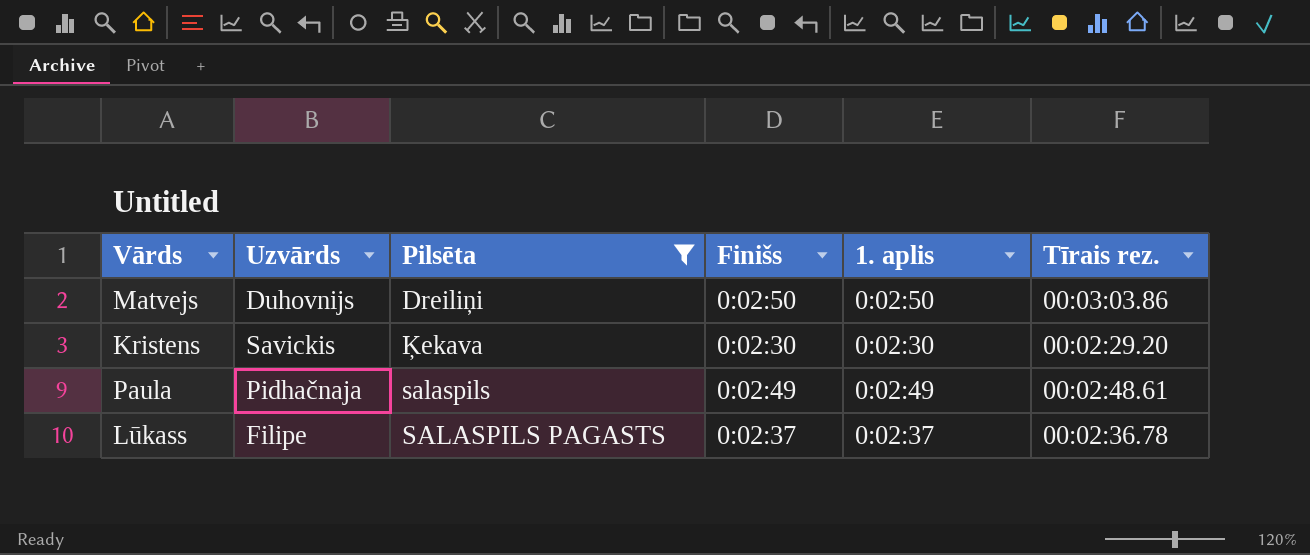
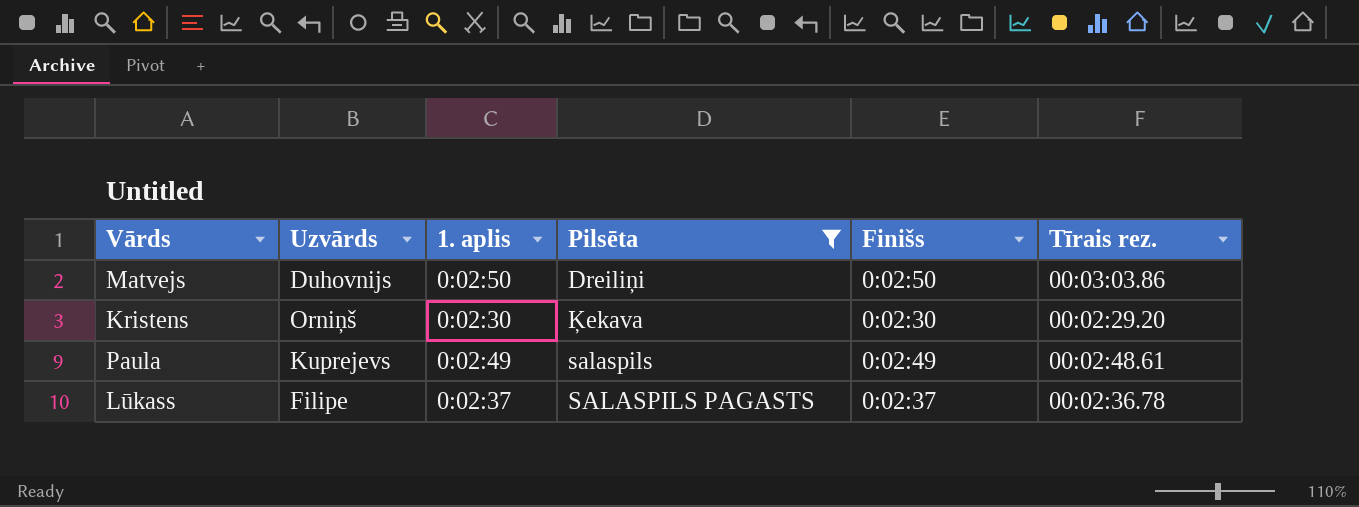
column 1. aplis | position: 5 -> 3
Kristens | Uzvārds: Savickis -> Orniņš
Paula | Uzvārds: Pidhačnaja -> Kuprejevs

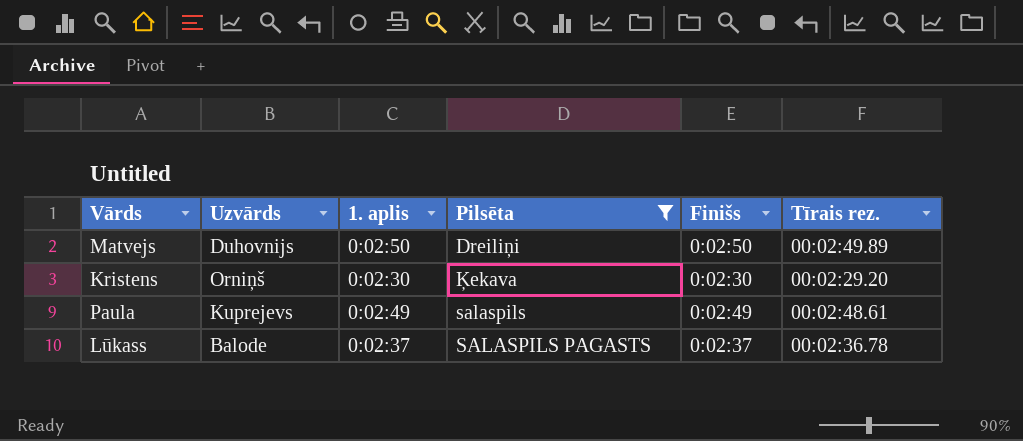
Matvejs | Tīrais rez.: 00:03:03.86 -> 00:02:49.89
Lūkass | Uzvārds: Filipe -> Balode

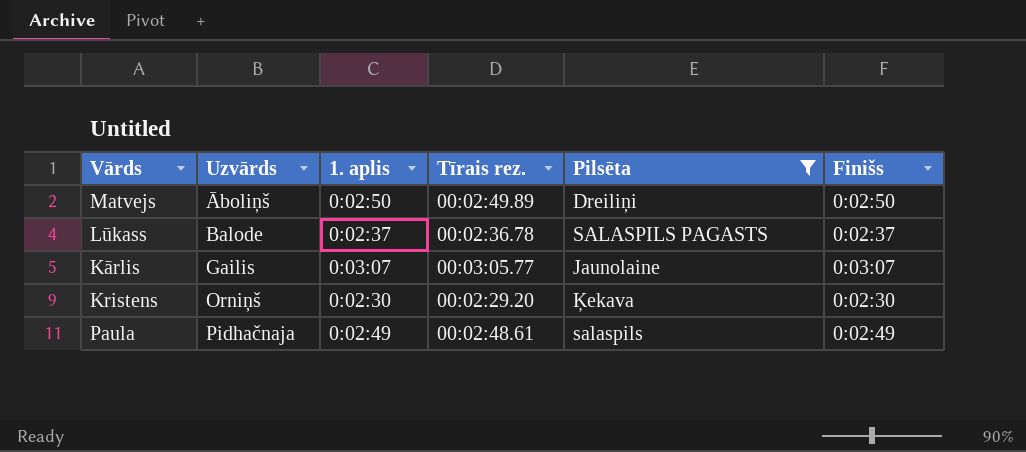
row order: Pilsēta ascending -> Uzvārds ascending
column Tīrais rez. | position: 6 -> 4
Matvejs | Uzvārds: Duhovnijs -> Āboliņš
row Kārlis: none -> Gailis | 0:03:07 | 00:03:05.77 | Jaunolaine | 0:03:07
Paula | Uzvārds: Kuprejevs -> Pidhačnaja

